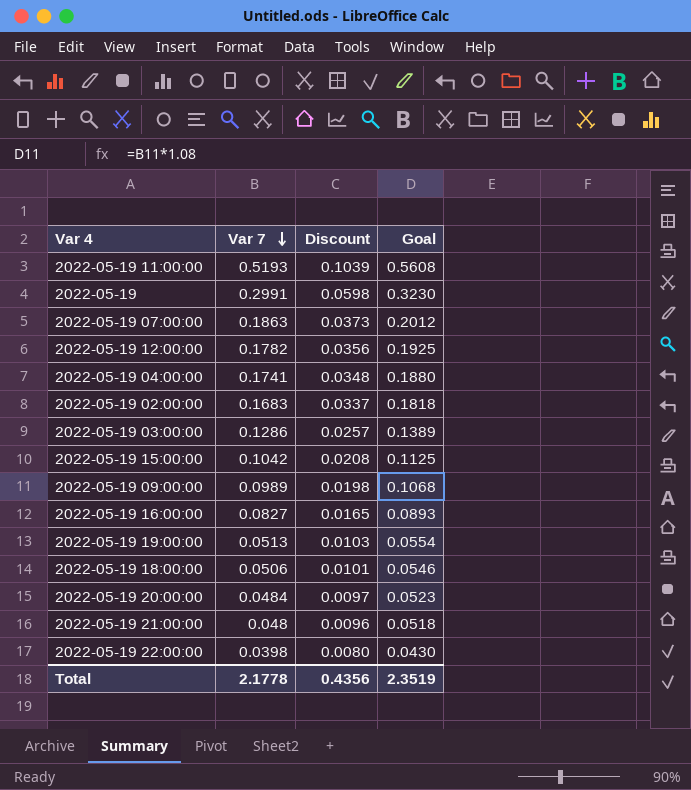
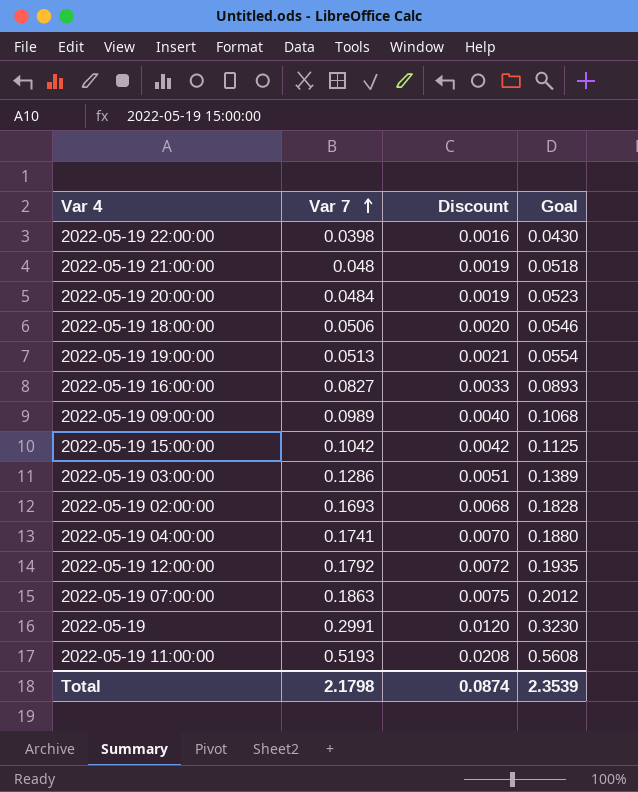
row order: Var 7 descending -> Var 7 ascending
column Discount | formula: [Var 7] * 0.2 -> [Var 7] * 0.04
2022-05-19 02:00:00 | Var 7: 0.1683 -> 0.1693
2022-05-19 02:00:00 | Goal: 0.1818 -> 0.1828
2022-05-19 12:00:00 | Var 7: 0.1782 -> 0.1792
2022-05-19 12:00:00 | Goal: 0.1925 -> 0.1935
Total | Var 7: 2.1778 -> 2.1798
Total | Discount: 0.4356 -> 0.0874
Total | Goal: 2.3519 -> 2.3539

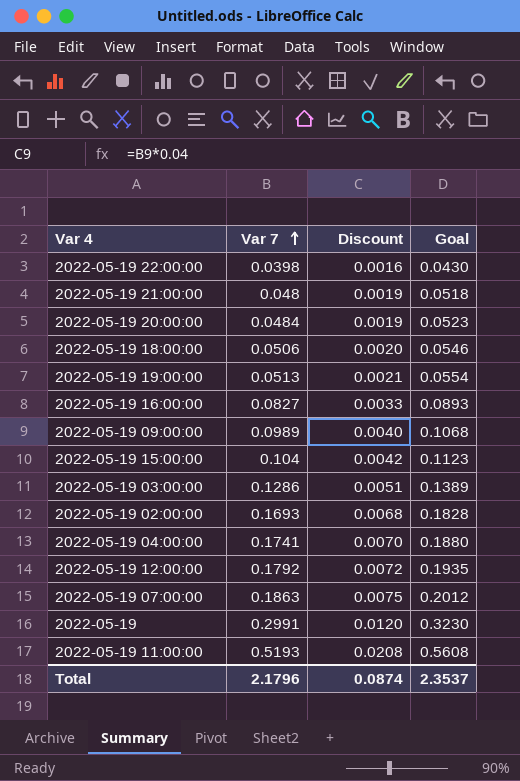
2022-05-19 15:00:00 | Var 7: 0.1042 -> 0.104
2022-05-19 15:00:00 | Goal: 0.1125 -> 0.1123
Total | Var 7: 2.1798 -> 2.1796
Total | Goal: 2.3539 -> 2.3537

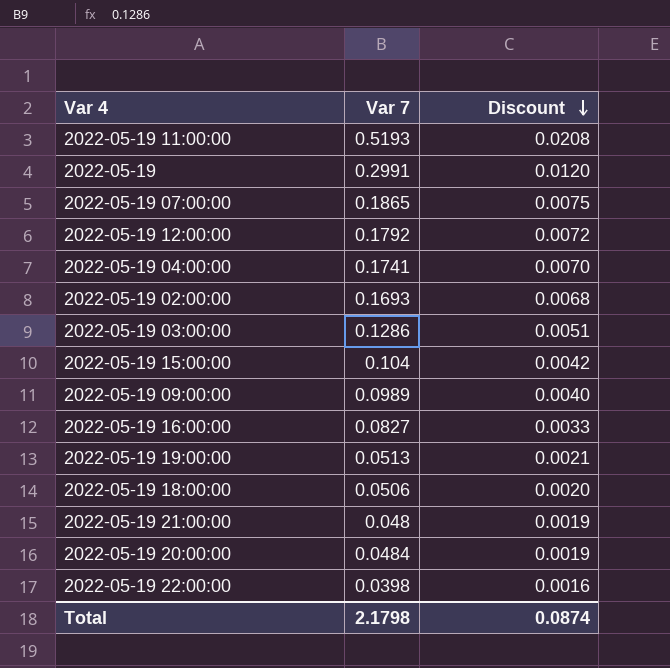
row order: Var 7 ascending -> Discount descending
column Goal | formula: [Var 7] * 1.08 -> none
2022-05-19 07:00:00 | Var 7: 0.1863 -> 0.1865
Total | Var 7: 2.1796 -> 2.1798

